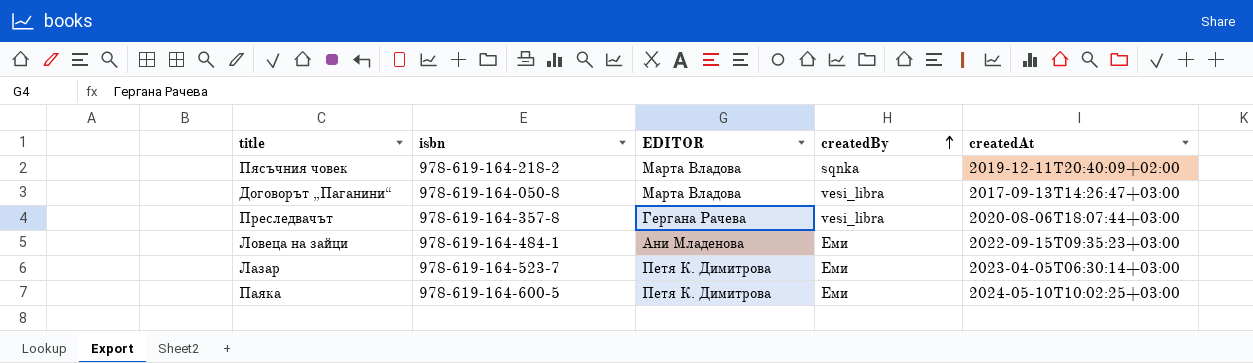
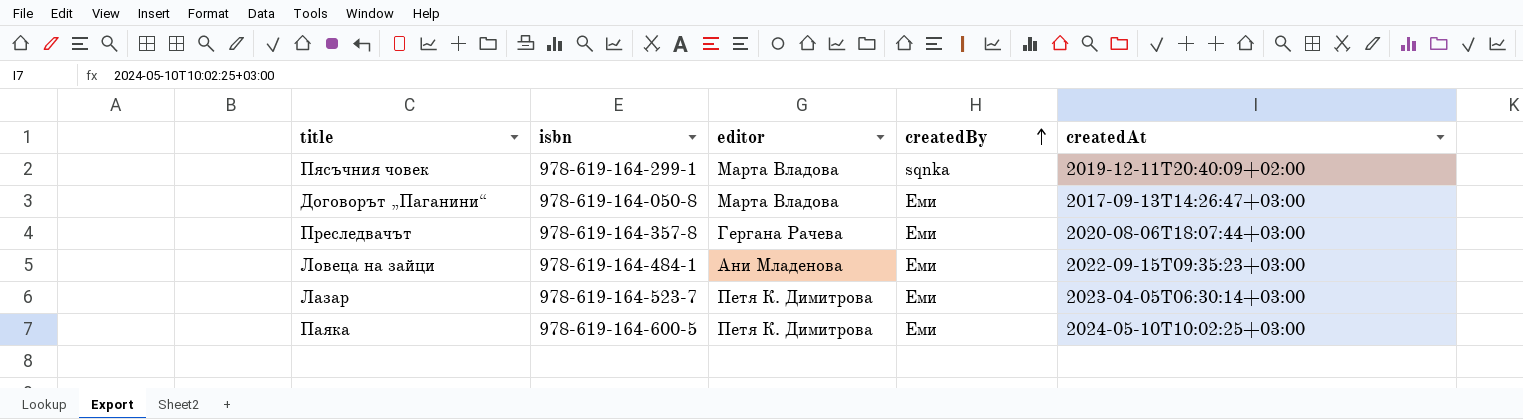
column name: EDITOR -> editor
Пясъчния човек | isbn: 978-619-164-218-2 -> 978-619-164-299-1
Договорът „Паганини“ | createdBy: vesi_libra -> Еми
Преследвачът | createdBy: vesi_libra -> Еми

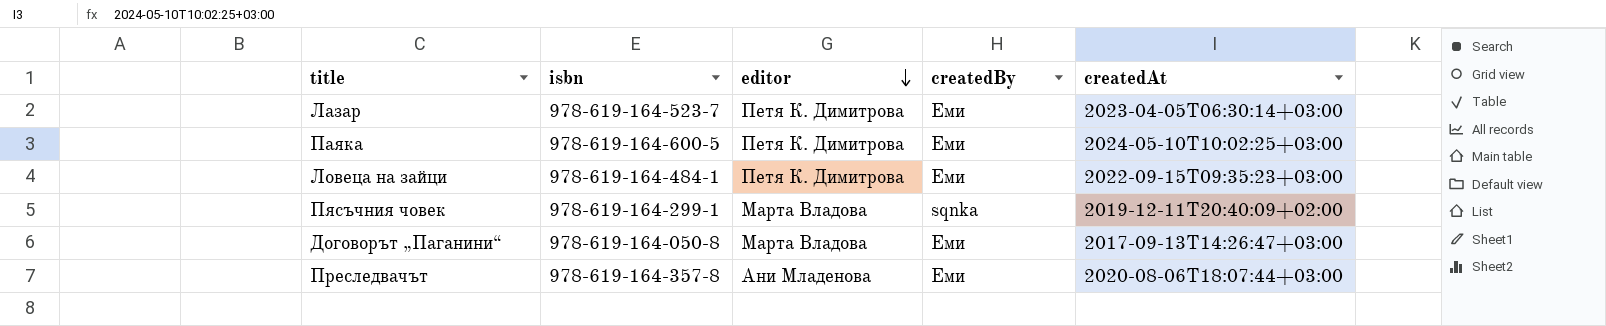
row order: createdBy ascending -> editor descending
Ловеца на зайци | editor: Ани Младенова -> Петя К. Димитрова
Преследвачът | editor: Гергана Рачева -> Ани Младенова

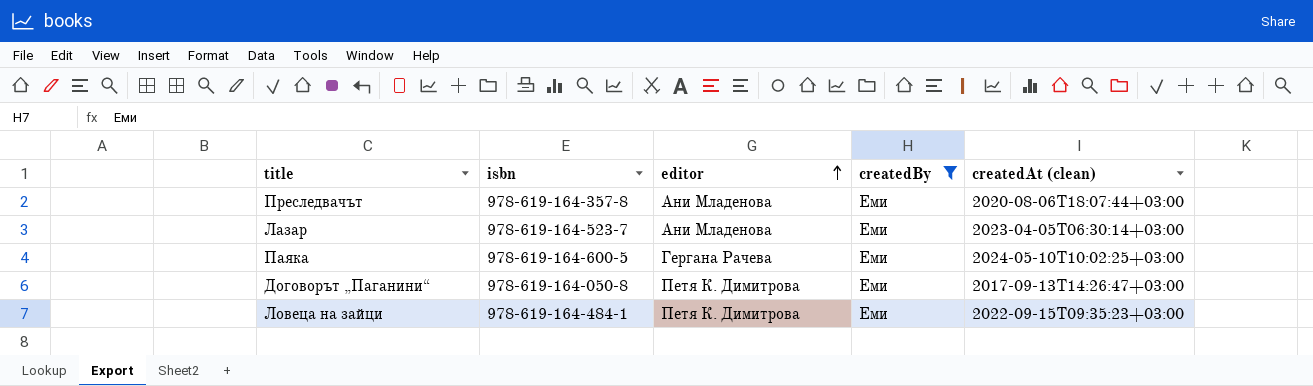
filter: none -> createdBy = Еми
row order: editor descending -> editor ascending
column name: createdAt -> createdAt (clean)
Лазар | editor: Петя К. Димитрова -> Ани Младенова
Паяка | editor: Петя К. Димитрова -> Гергана Рачева
Договорът „Паганини“ | editor: Марта Владова -> Петя К. Димитрова

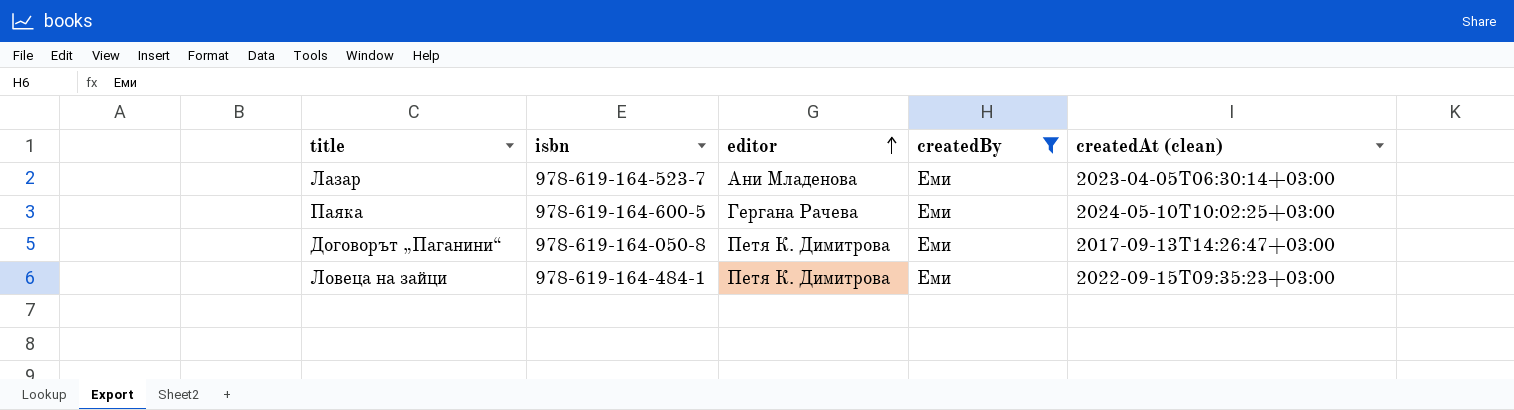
row Преследвачът: 978-619-164-357-8 | Ани Младенова | Еми | 2020-08-06T18:07:44+03:00 -> none

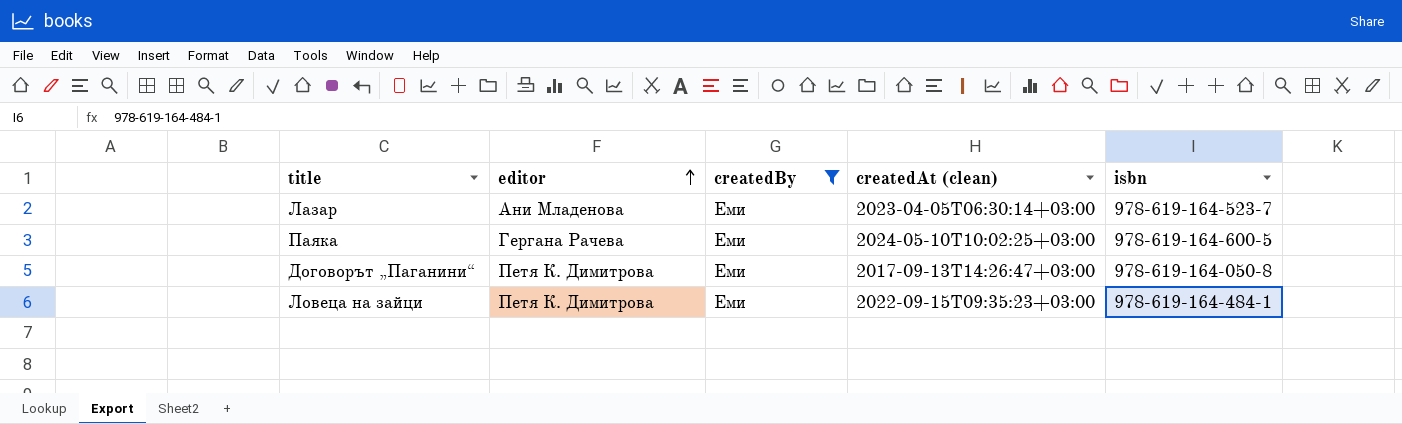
column isbn | position: 2 -> 5

